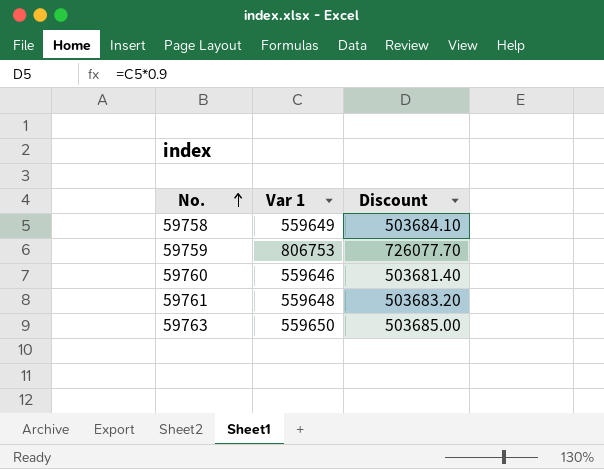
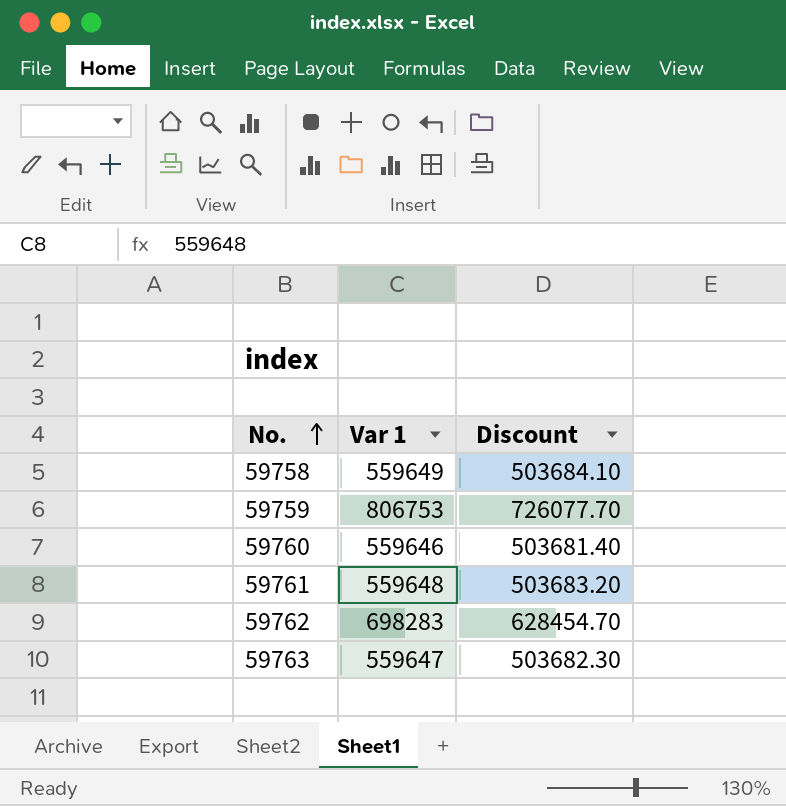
row 59762: none -> 698283 | 628454.70
59763 | Var 1: 559650 -> 559647
59763 | Discount: 503685.00 -> 503682.30

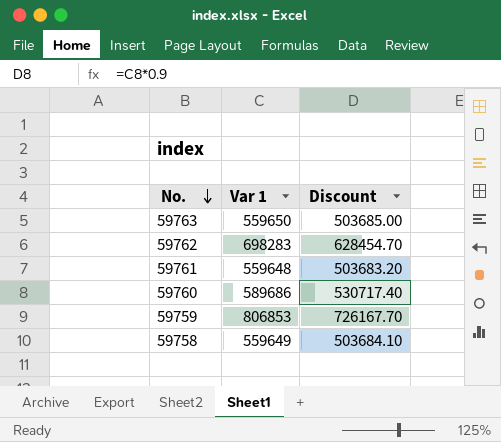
row order: No. ascending -> No. descending
59763 | Var 1: 559647 -> 559650
59763 | Discount: 503682.30 -> 503685.00
59760 | Var 1: 559646 -> 589686
59760 | Discount: 503681.40 -> 530717.40
59759 | Var 1: 806753 -> 806853
59759 | Discount: 726077.70 -> 726167.70

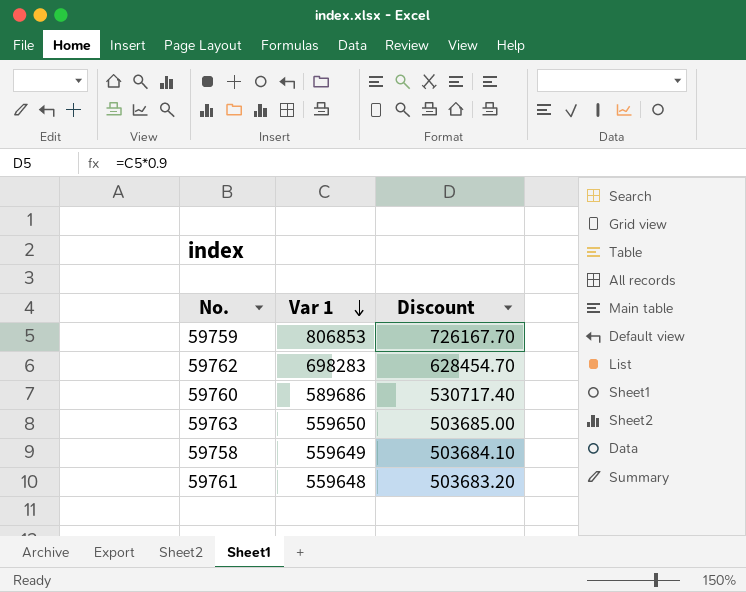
row order: No. descending -> Var 1 descending

